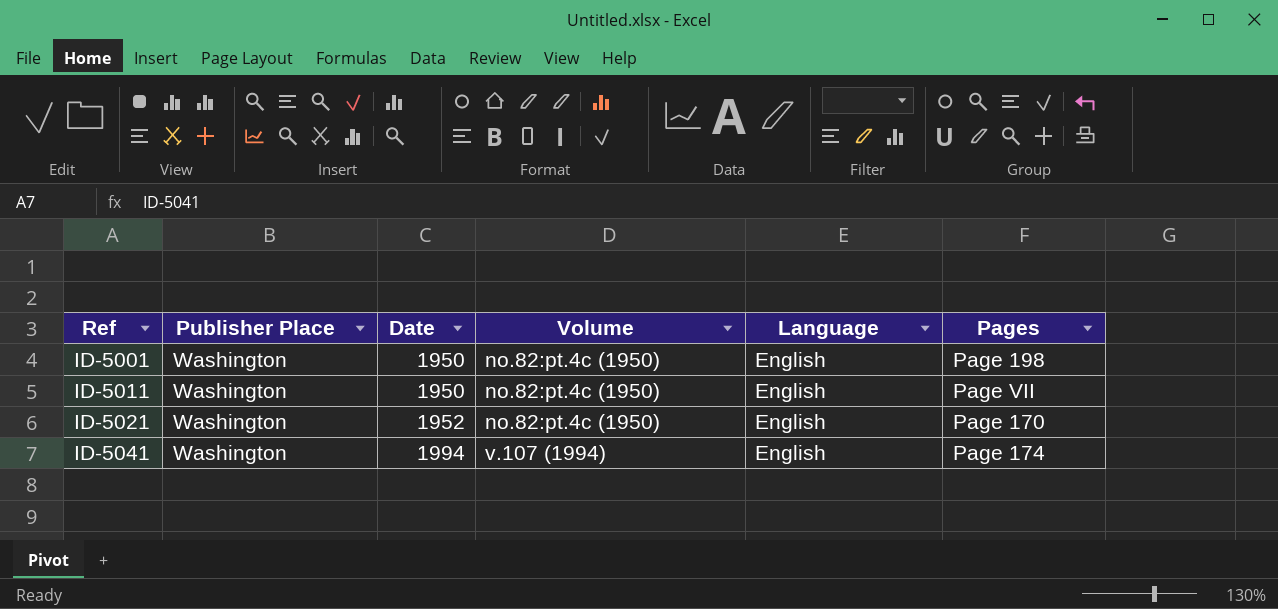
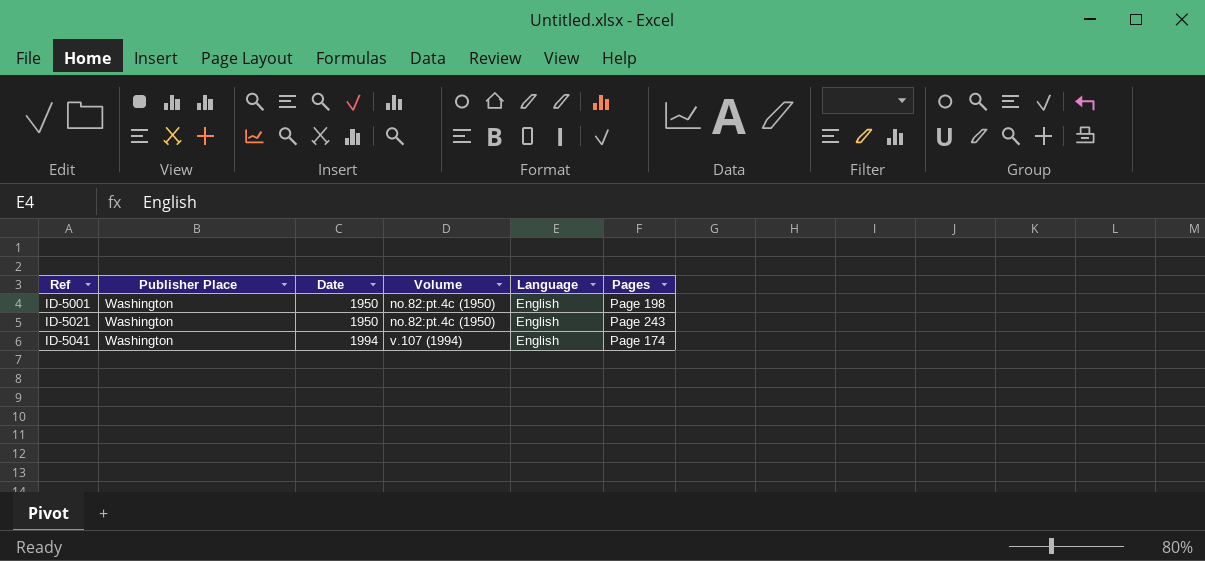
row ID-5011: Washington | 1950 | no.82:pt.4c (1950) | English | Page VII -> none
ID-5021 | Date: 1952 -> 1950
ID-5021 | Pages: Page 170 -> Page 243

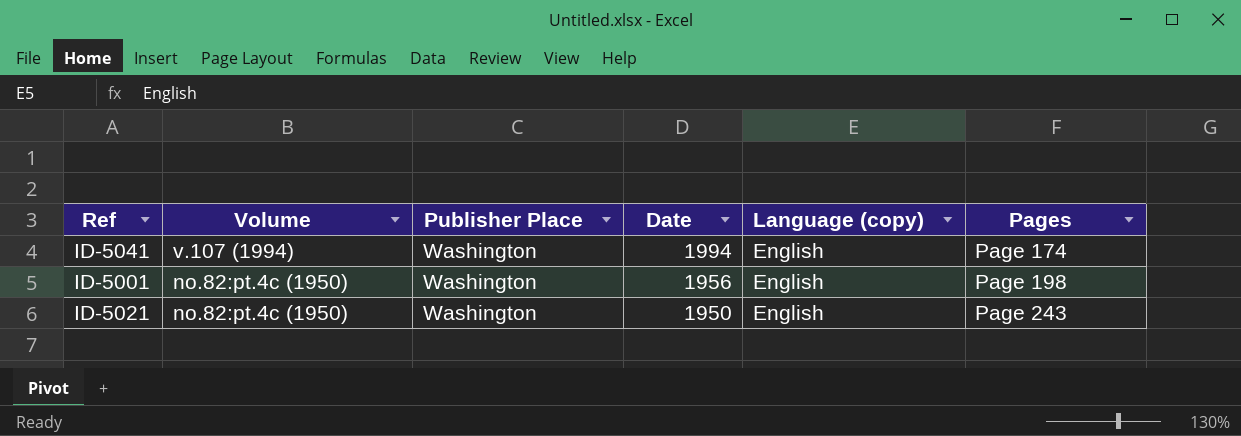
row order: Ref ascending -> Volume descending
column Volume | position: 4 -> 2
column name: Language -> Language (copy)
ID-5001 | Date: 1950 -> 1956

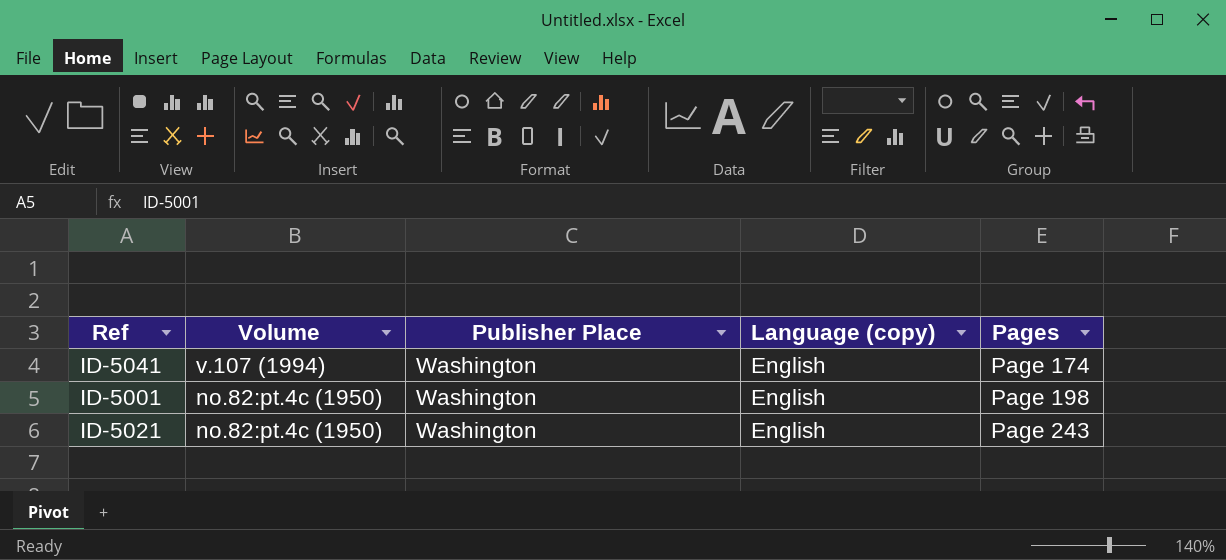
column Date | position: 4 -> none

